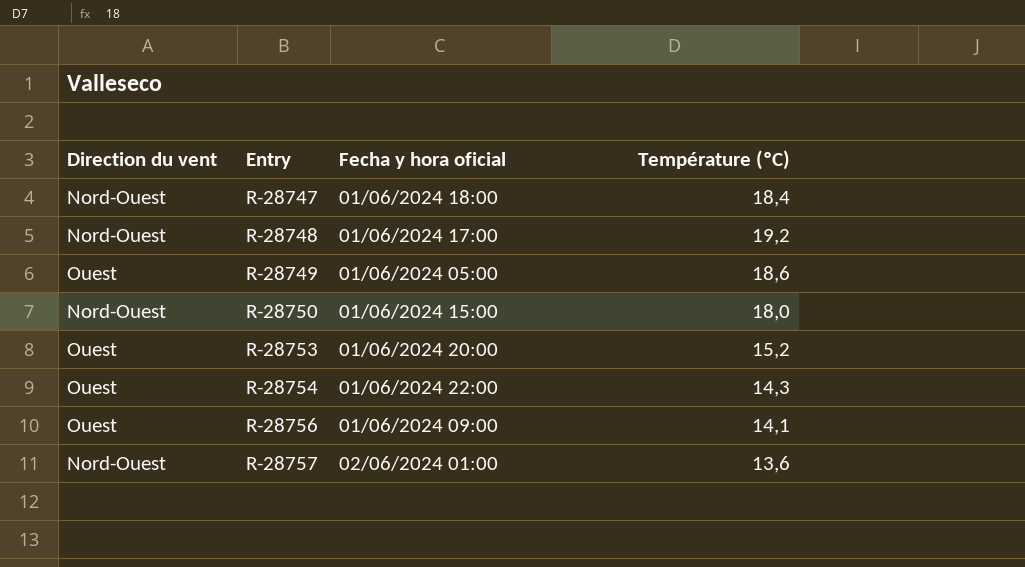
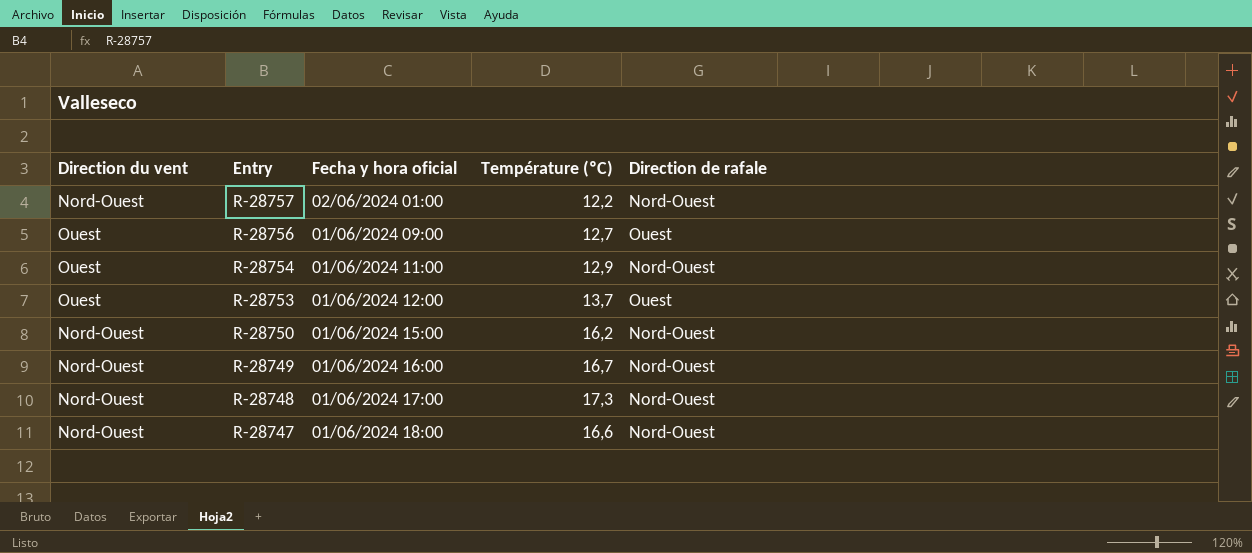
row order: Entry ascending -> Entry descending
column Direction de rafale | position: none -> 5
R-28757 | Température (ºC): 13,6 -> 12,2
R-28756 | Température (ºC): 14,1 -> 12,7
R-28754 | Fecha y hora oficial: 01/06/2024 22:00 -> 01/06/2024 11:00
R-28754 | Température (ºC): 14,3 -> 12,9
R-28753 | Fecha y hora oficial: 01/06/2024 20:00 -> 01/06/2024 12:00
R-28753 | Température (ºC): 15,2 -> 13,7
R-28750 | Température (ºC): 18,0 -> 16,2
R-28749 | Direction du vent: Ouest -> Nord-Ouest
R-28749 | Fecha y hora oficial: 01/06/2024 05:00 -> 01/06/2024 16:00
R-28749 | Température (ºC): 18,6 -> 16,7
R-28748 | Température (ºC): 19,2 -> 17,3
R-28747 | Température (ºC): 18,4 -> 16,6

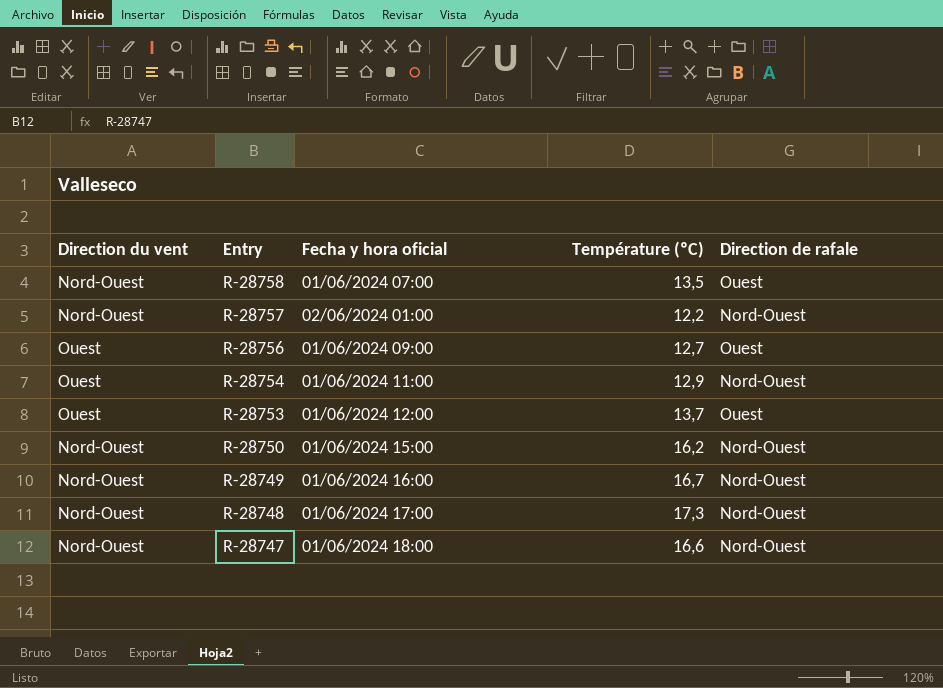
row R-28758: none -> Nord-Ouest | 01/06/2024 07:00 | 13,5 | Ouest

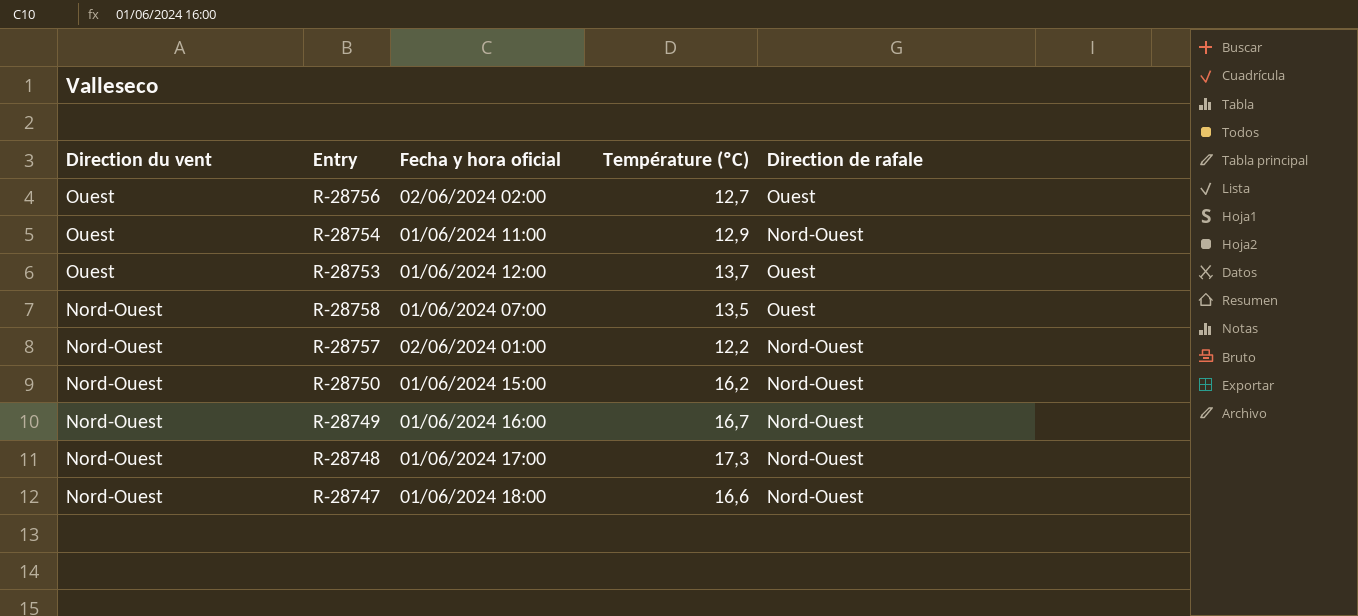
row order: Entry descending -> Direction du vent descending
R-28756 | Fecha y hora oficial: 01/06/2024 09:00 -> 02/06/2024 02:00

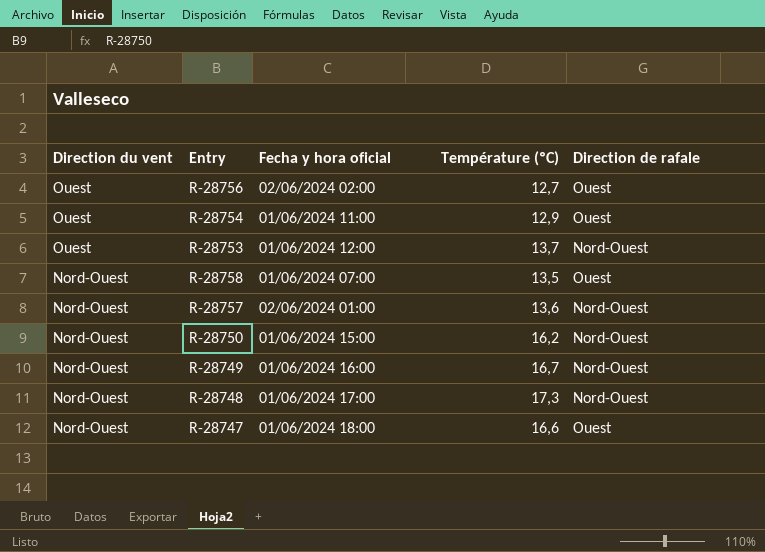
R-28754 | Direction de rafale: Nord-Ouest -> Ouest
R-28753 | Direction de rafale: Ouest -> Nord-Ouest
R-28757 | Température (ºC): 12,2 -> 13,6
R-28747 | Direction de rafale: Nord-Ouest -> Ouest

